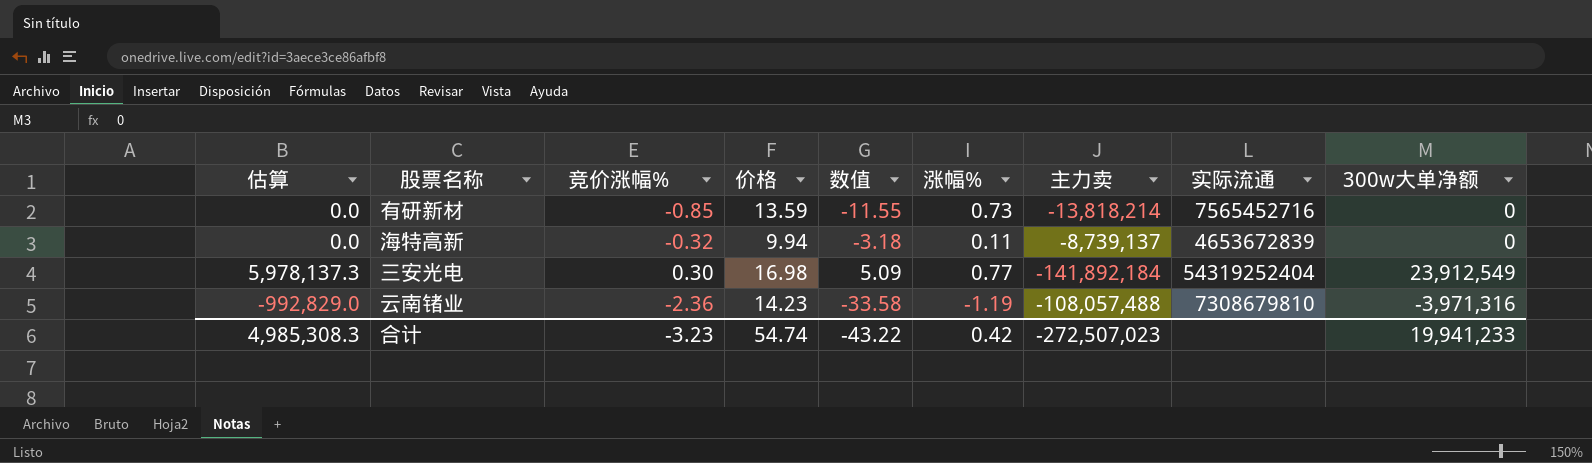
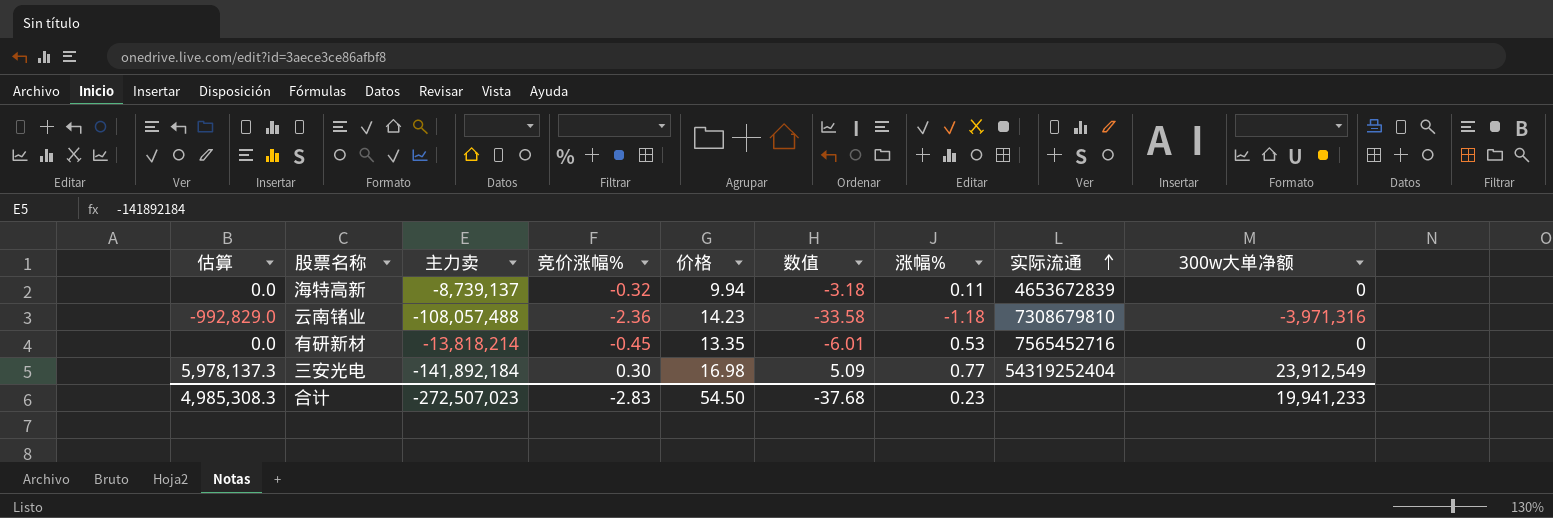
row order: none -> 实际流通 ascending
column 主力卖 | position: 7 -> 3
云南锗业 | 涨幅%: -1.19 -> -1.18
有研新材 | 竞价涨幅%: -0.85 -> -0.45
有研新材 | 价格: 13.59 -> 13.35
有研新材 | 数值: -11.55 -> -6.01
有研新材 | 涨幅%: 0.73 -> 0.53
合计 | 竞价涨幅%: -3.23 -> -2.83
合计 | 价格: 54.74 -> 54.50
合计 | 数值: -43.22 -> -37.68
合计 | 涨幅%: 0.42 -> 0.23

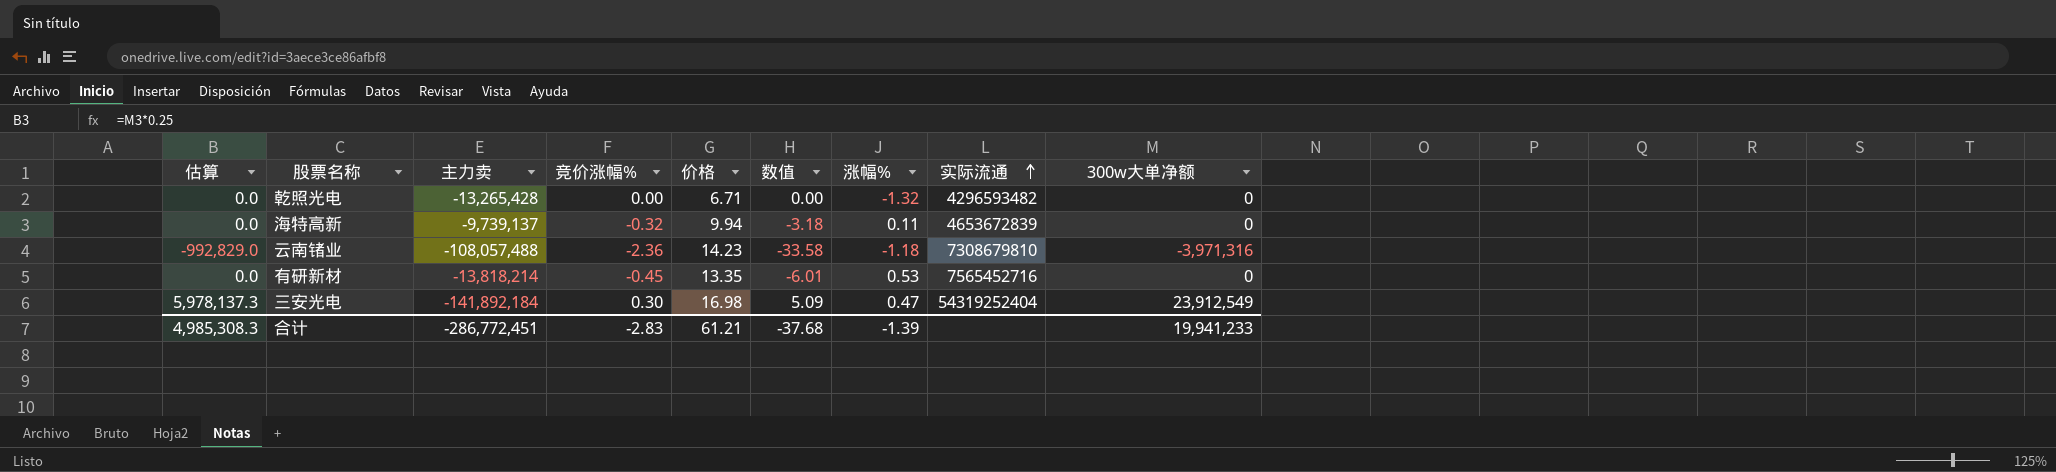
row 乾照光电: none -> 0.0 | -13,265,428 | 0.00 | 6.71 | 0.00 | -1.32 | 4296593482 | 0
海特高新 | 主力卖: -8,739,137 -> -9,739,137
三安光电 | 涨幅%: 0.77 -> 0.47
合计 | 主力卖: -272,507,023 -> -286,772,451
合计 | 价格: 54.50 -> 61.21
合计 | 涨幅%: 0.23 -> -1.39

